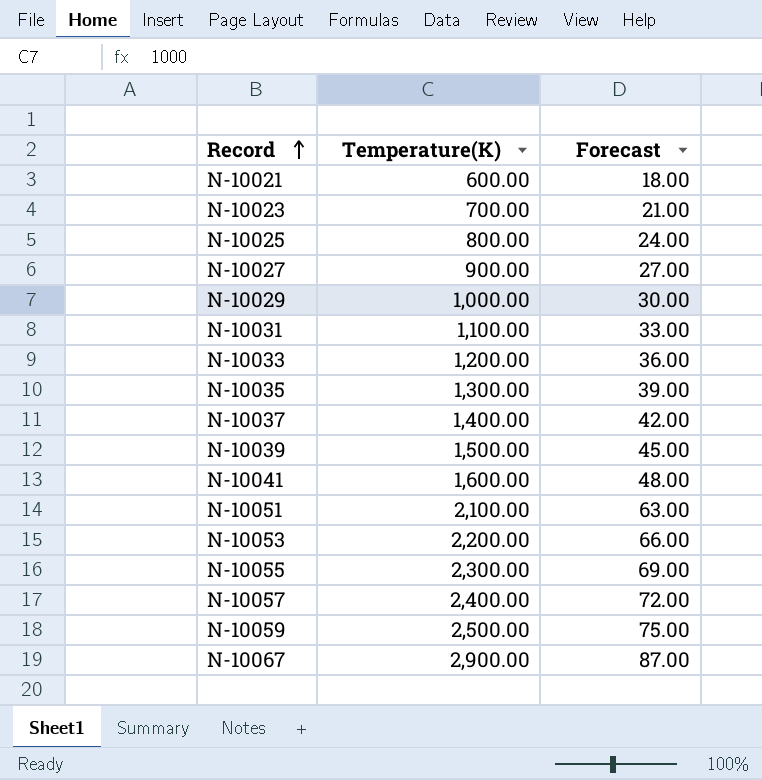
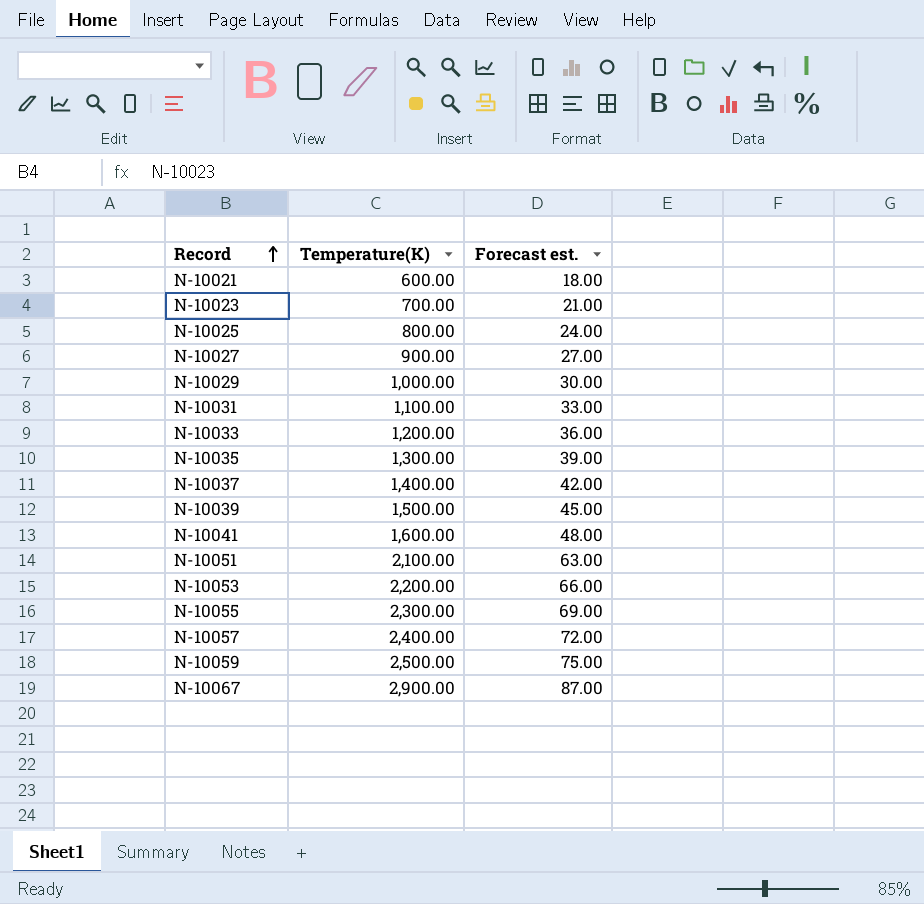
column name: Forecast -> Forecast est.

